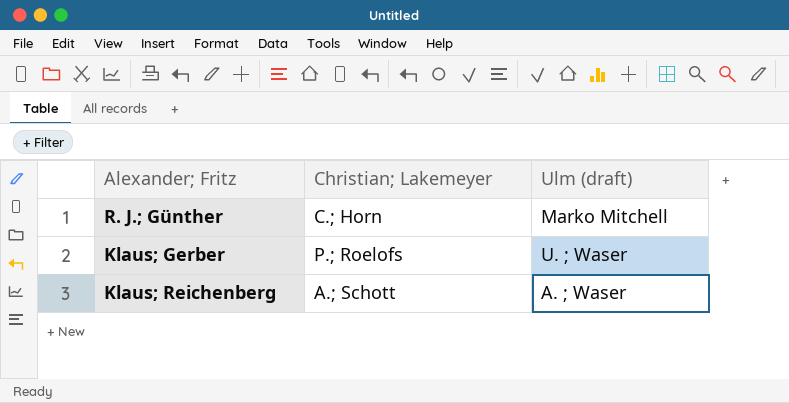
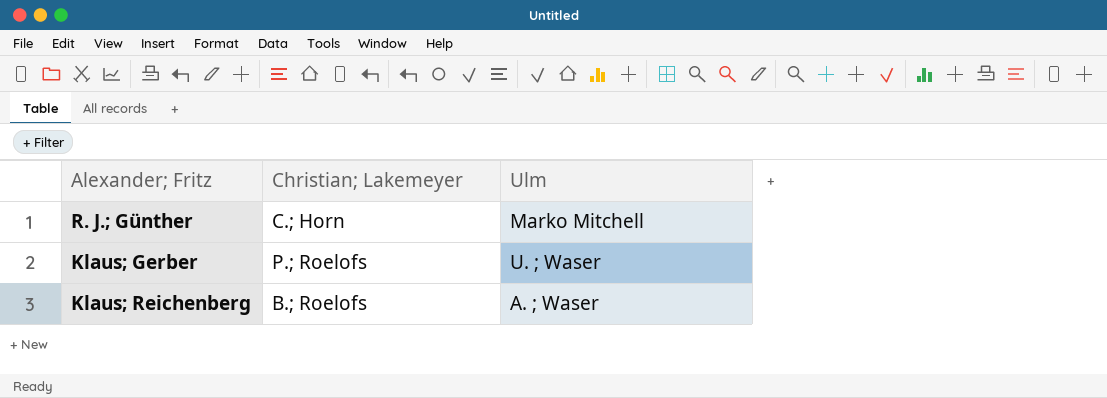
column name: Ulm (draft) -> Ulm
Klaus; Reichenberg | Christian; Lakemeyer: A.; Schott -> B.; Roelofs

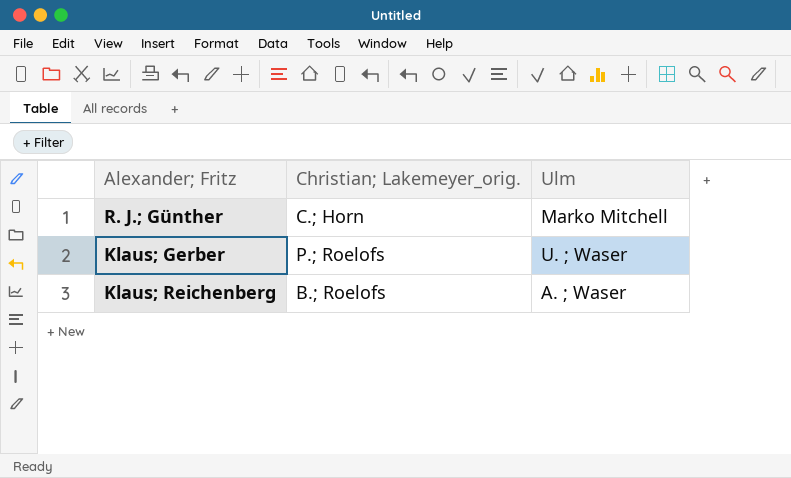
column name: Christian; Lakemeyer -> Christian; Lakemeyer_orig.

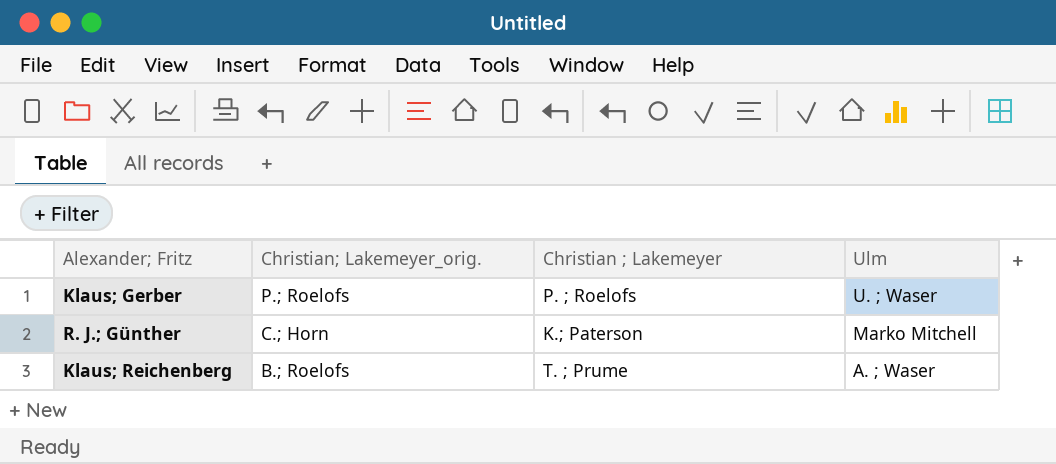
row order: none -> Christian; Lakemeyer_orig. descending
column Christian ; Lakemeyer | position: none -> 3

